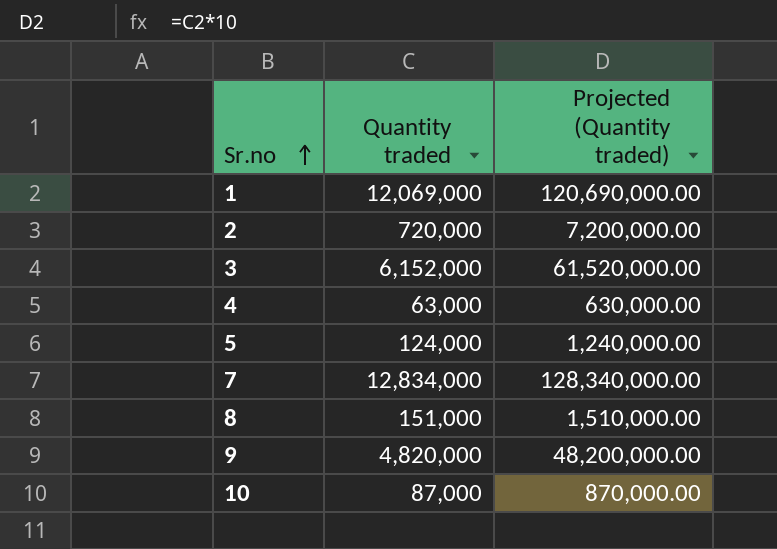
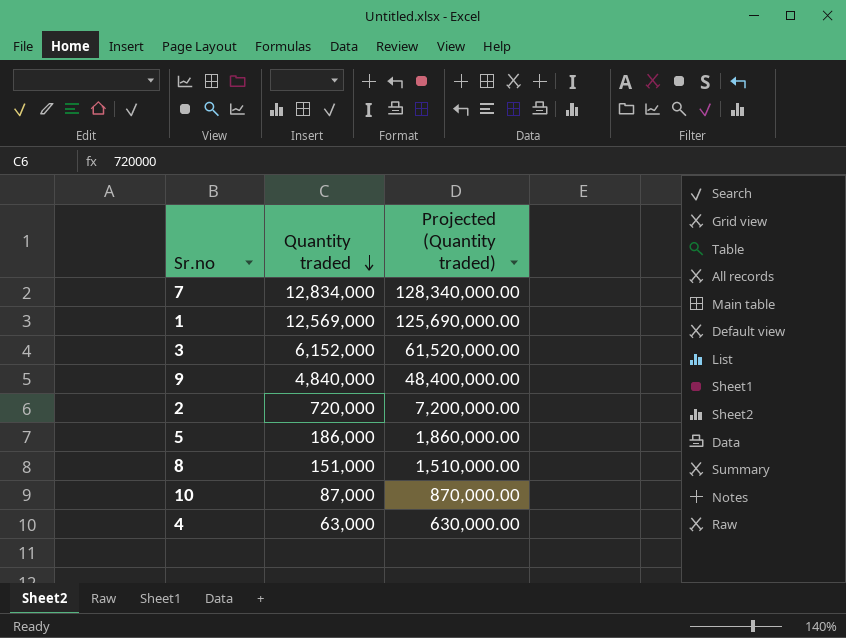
row order: Sr.no ascending -> Quantity traded descending
1 | Quantity traded: 12,069,000 -> 12,569,000
1 | Projected (Quantity traded): 120,690,000.00 -> 125,690,000.00
9 | Quantity traded: 4,820,000 -> 4,840,000
9 | Projected (Quantity traded): 48,200,000.00 -> 48,400,000.00
5 | Quantity traded: 124,000 -> 186,000
5 | Projected (Quantity traded): 1,240,000.00 -> 1,860,000.00

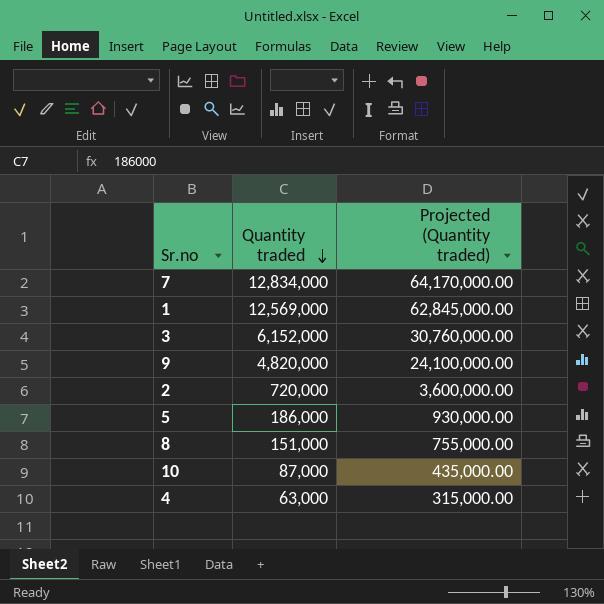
column Projected (Quantity traded) | formula: [Quantity traded] * 10 -> [Quantity traded] * 5
9 | Quantity traded: 4,840,000 -> 4,820,000

